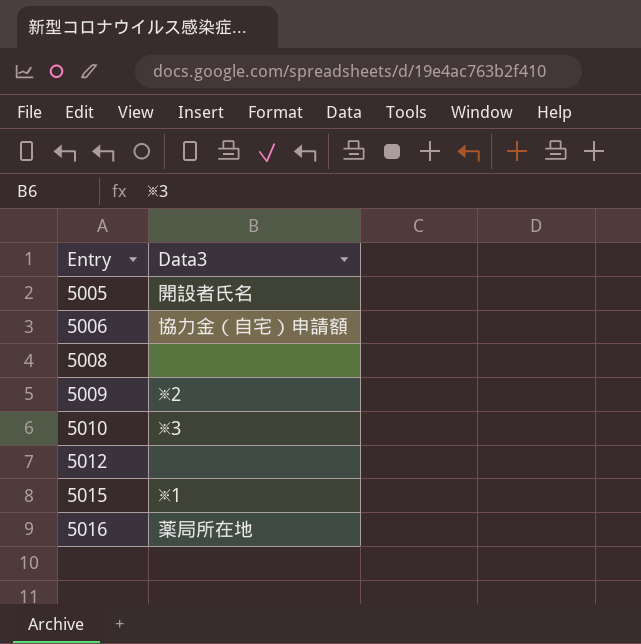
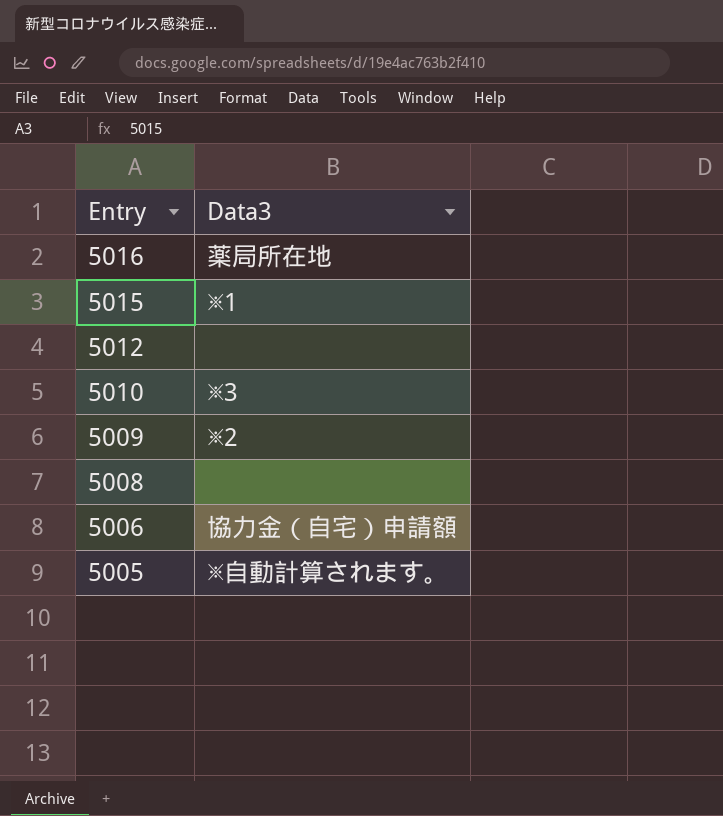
row order: Entry ascending -> Entry descending
5005 | Data3: 開設者氏名 -> ※自動計算されます。

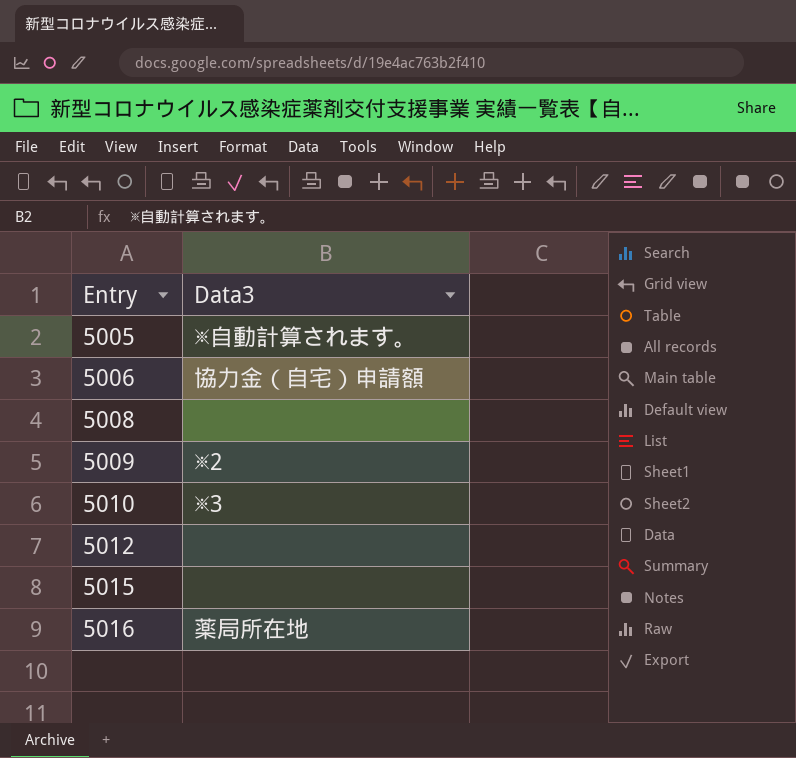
row order: Entry descending -> Entry ascending
5015 | Data3: ※1 -> none

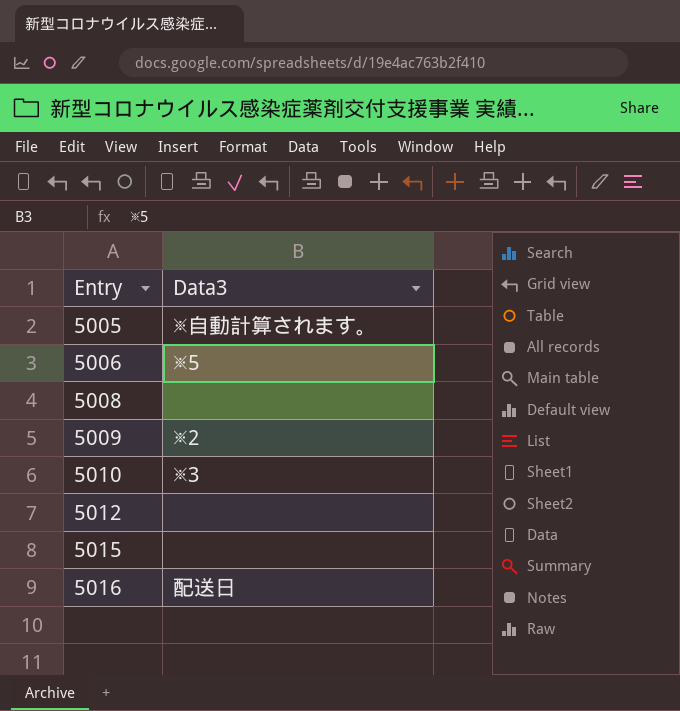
5006 | Data3: 協力金（自宅）申請額 -> ※5
5016 | Data3: 薬局所在地 -> 配送日

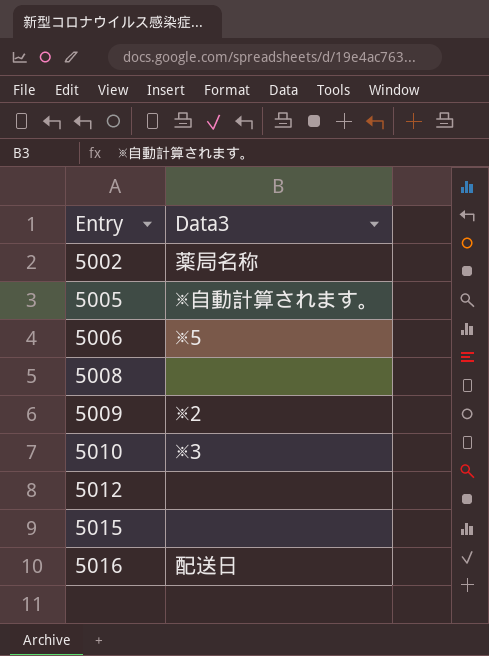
row 5002: none -> 薬局名称

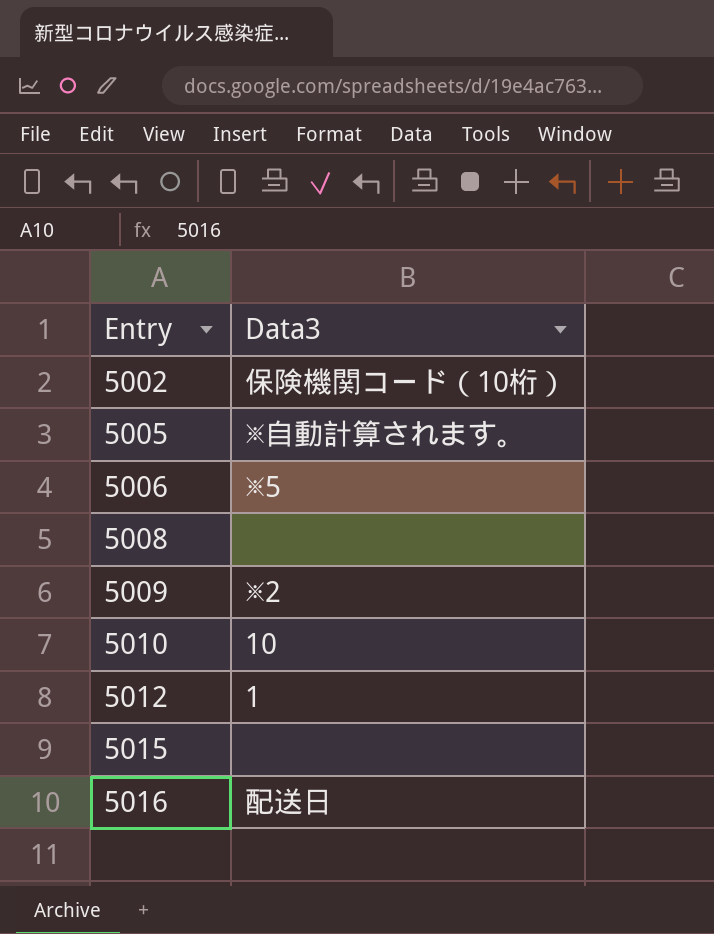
5002 | Data3: 薬局名称 -> 保険機関コード（10桁）
5010 | Data3: ※3 -> 10
5012 | Data3: none -> 1

